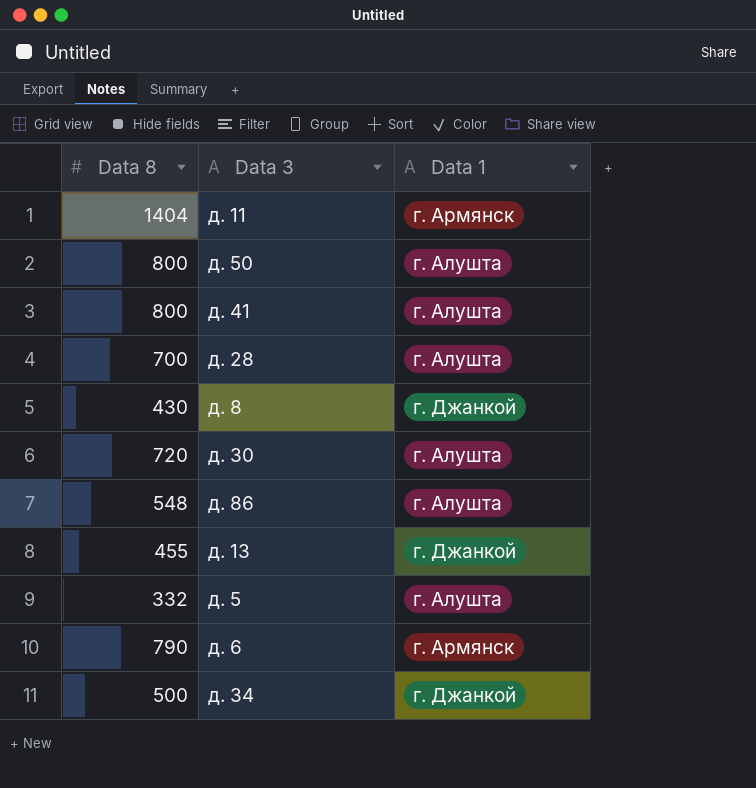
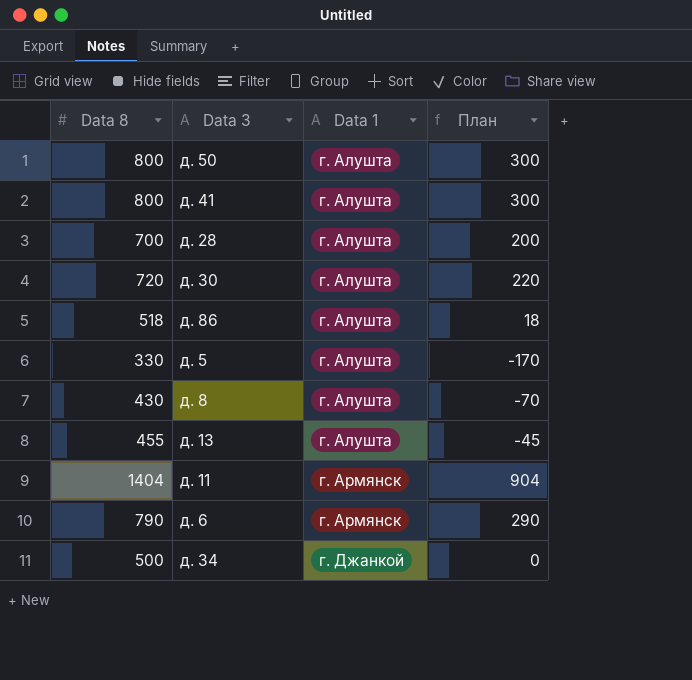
row order: none -> Data 1 ascending
column План | formula: none -> [Data 8] - 500
д. 86 | Data 8: 548 -> 518
д. 5 | Data 8: 332 -> 330
д. 8 | Data 1: г. Джанкой -> г. Алушта
д. 13 | Data 1: г. Джанкой -> г. Алушта

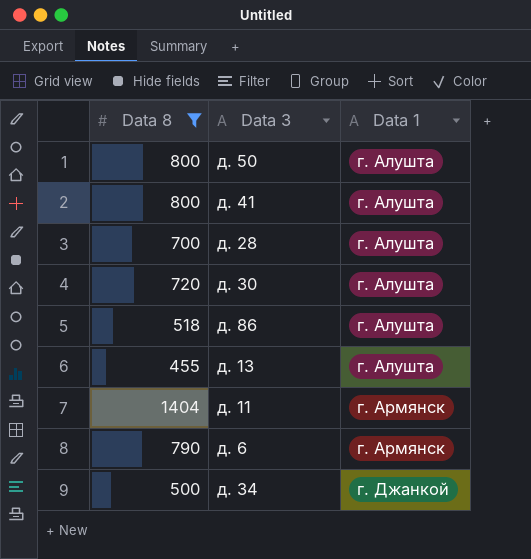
filter: none -> Data 8 >= 455
column План | formula: [Data 8] - 500 -> none

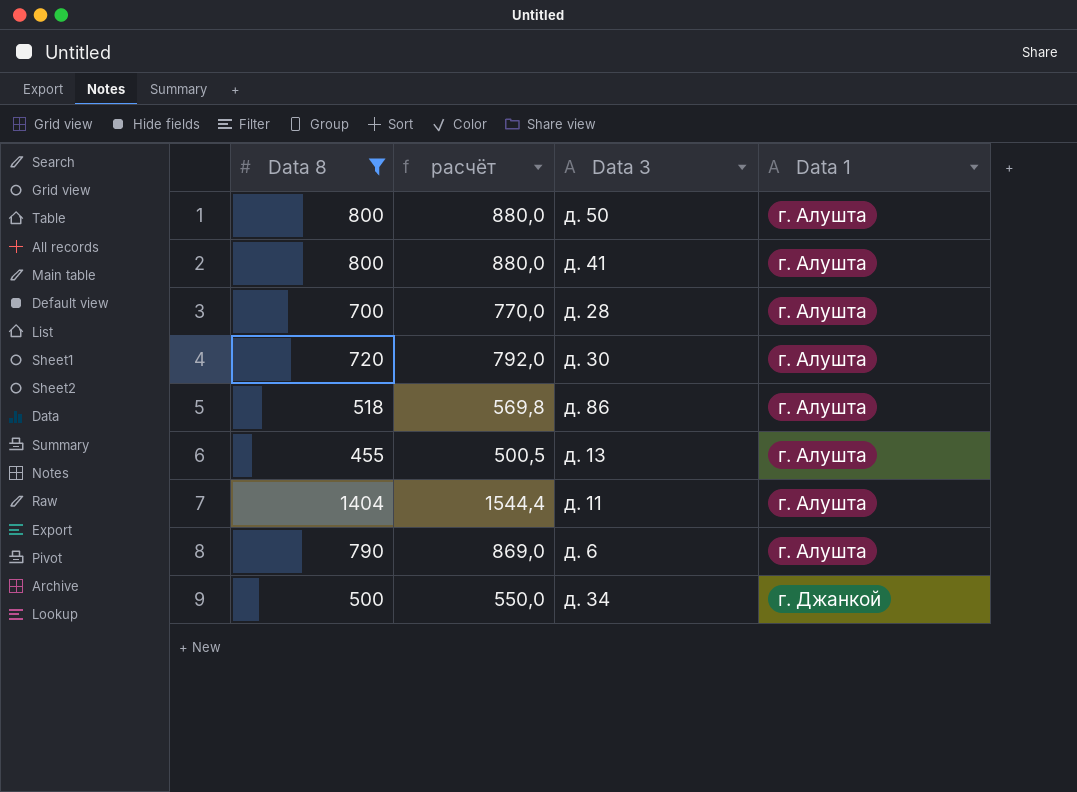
column расчёт | formula: none -> [Data 8] * 1,1
д. 11 | Data 1: г. Армянск -> г. Алушта
д. 6 | Data 1: г. Армянск -> г. Алушта

